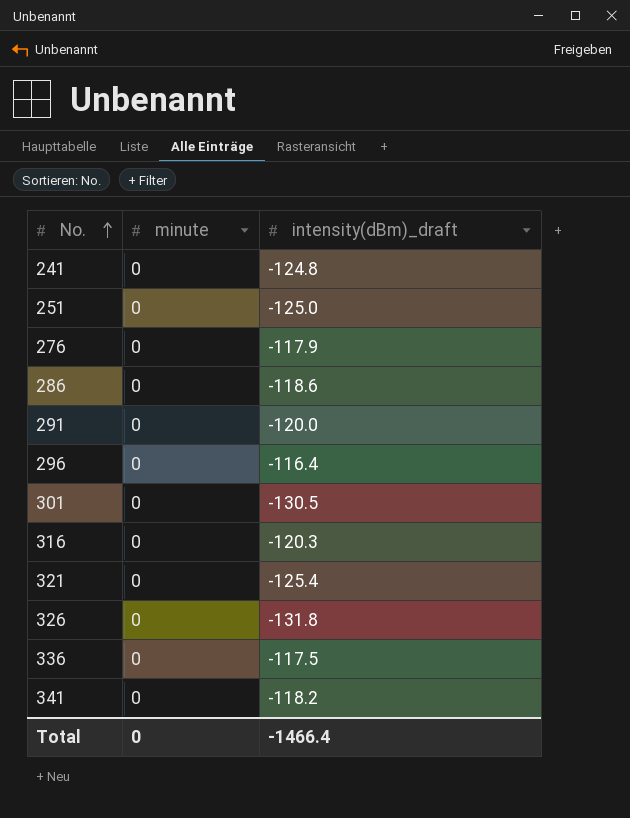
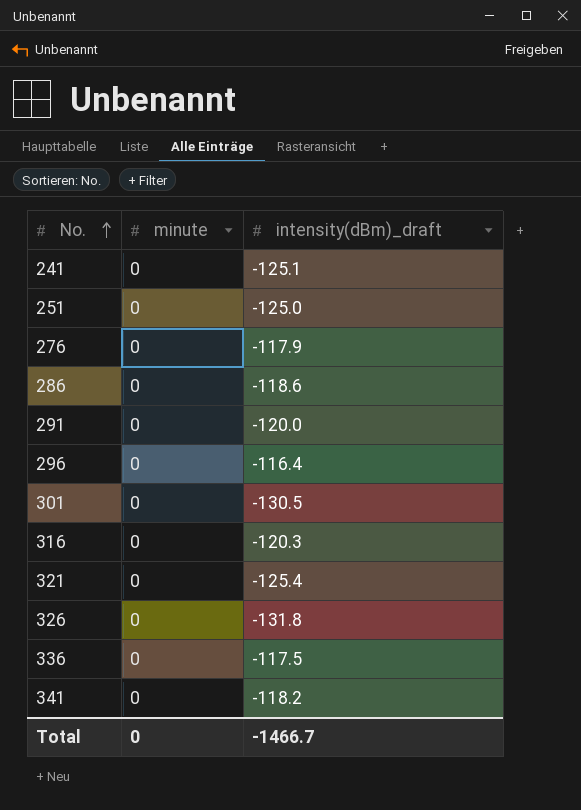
241 | intensity(dBm)_draft: -124.8 -> -125.1
Total | intensity(dBm)_draft: -1466.4 -> -1466.7

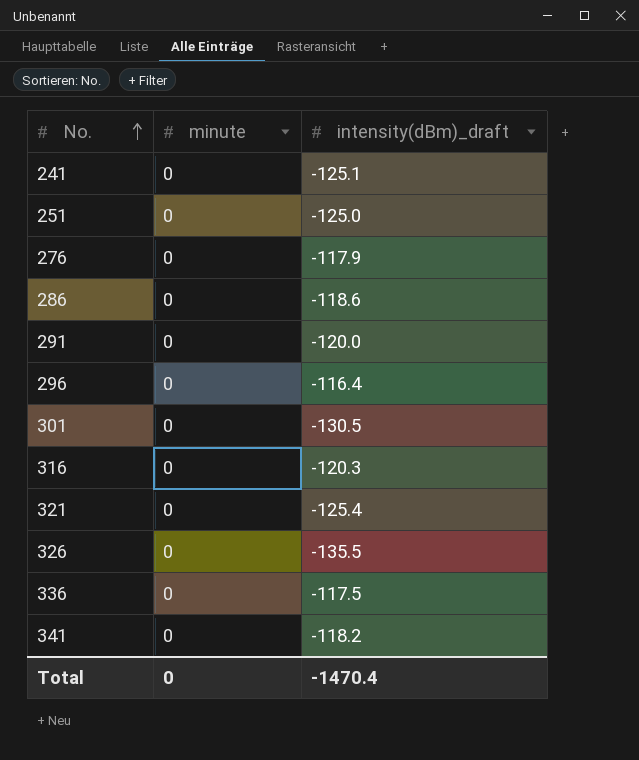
326 | intensity(dBm)_draft: -131.8 -> -135.5
Total | intensity(dBm)_draft: -1466.7 -> -1470.4

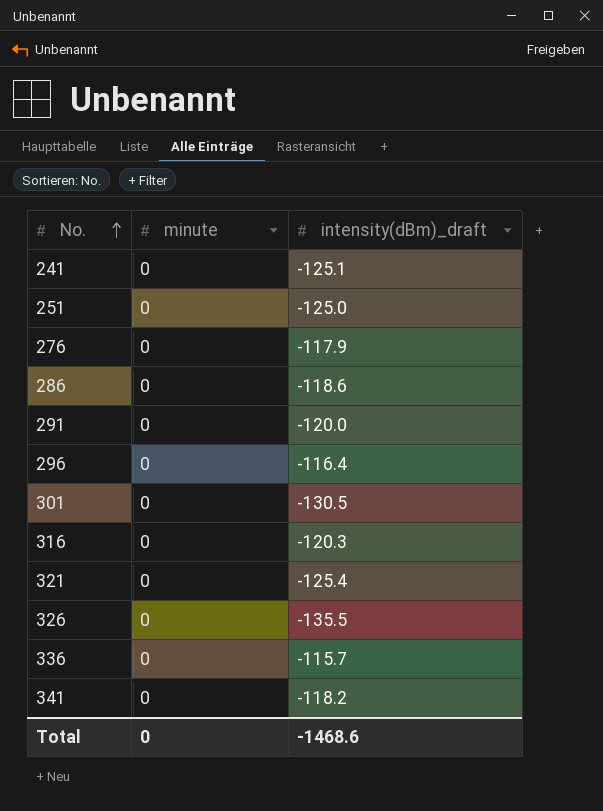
336 | intensity(dBm)_draft: -117.5 -> -115.7
Total | intensity(dBm)_draft: -1470.4 -> -1468.6

